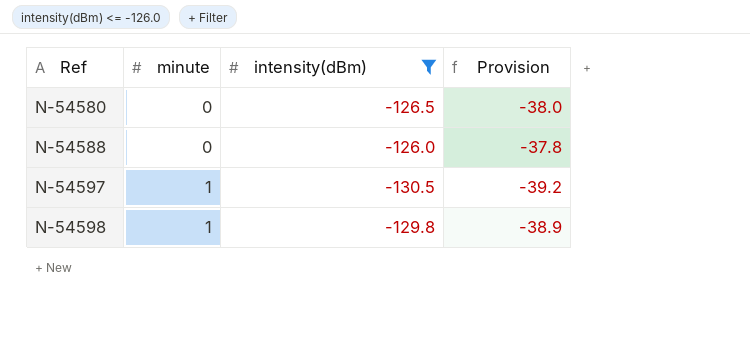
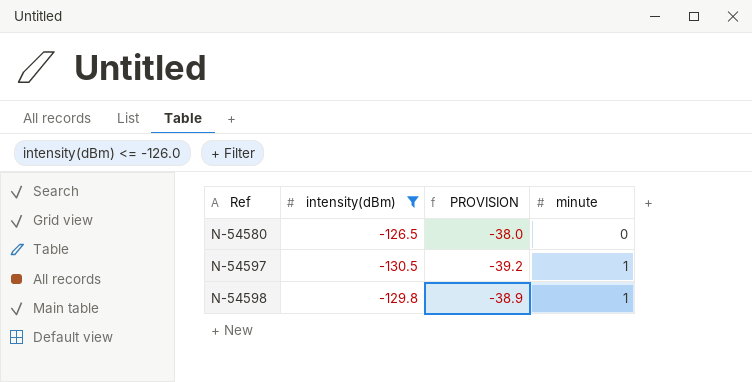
column name: Provision -> PROVISION
column minute | position: 2 -> 4
row N-54588: 0 | -126.0 | -37.8 -> none

